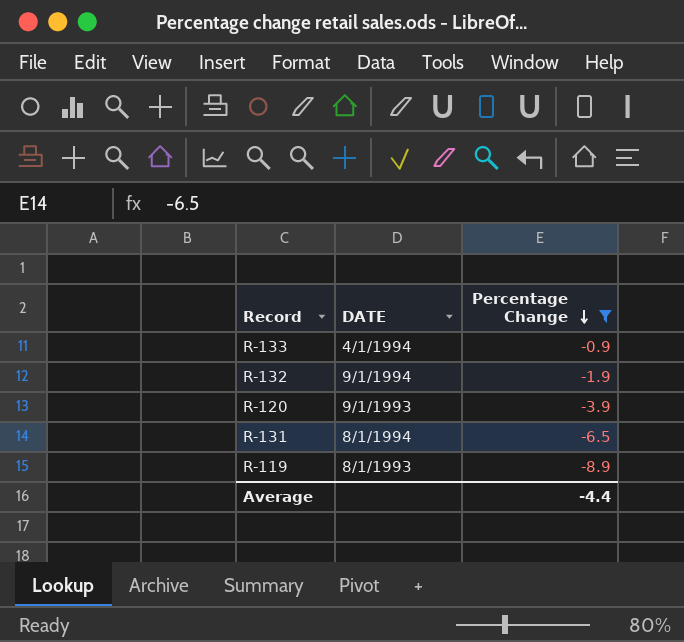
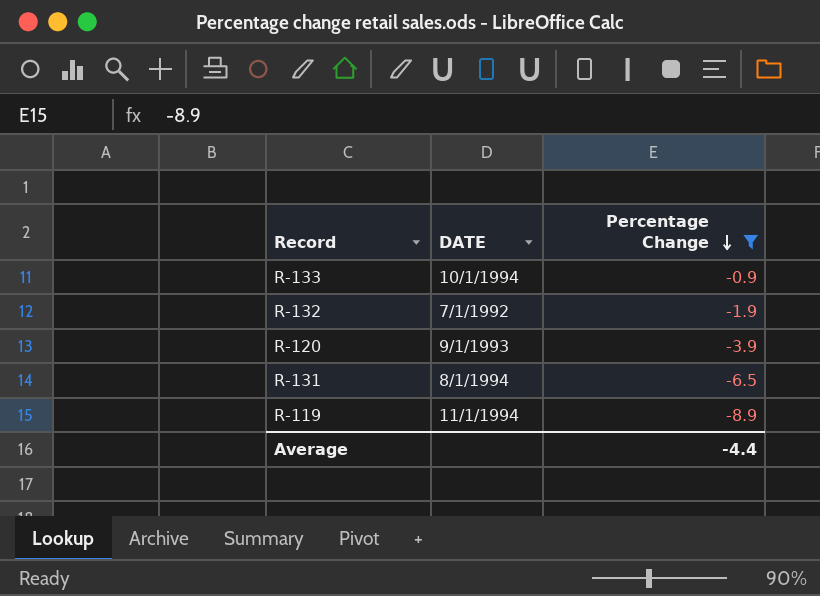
R-133 | DATE: 4/1/1994 -> 10/1/1994
R-132 | DATE: 9/1/1994 -> 7/1/1992
R-119 | DATE: 8/1/1993 -> 11/1/1994

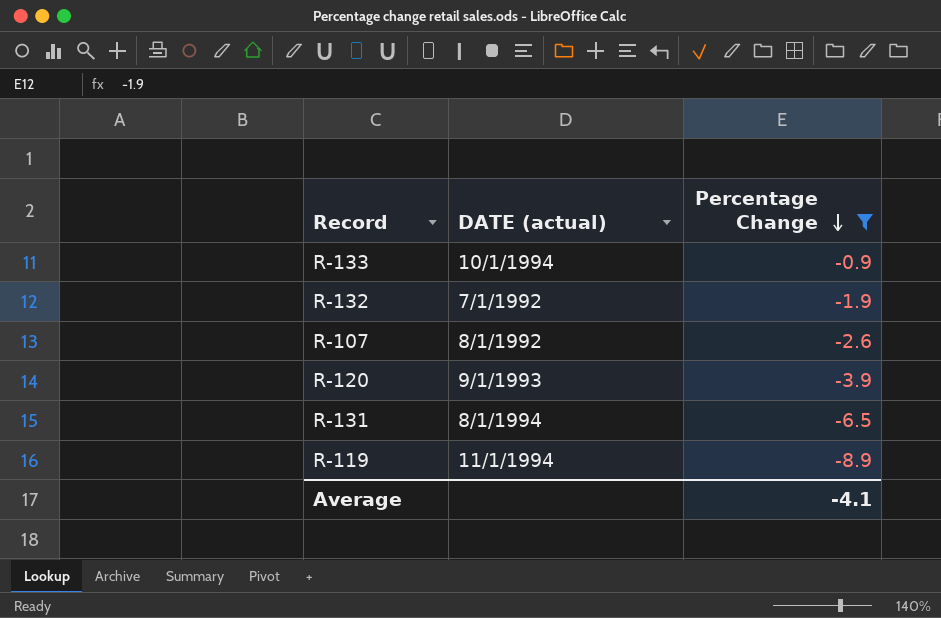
column name: DATE -> DATE (actual)
row R-107: none -> 8/1/1992 | -2.6
Average | Percentage Change: -4.4 -> -4.1

